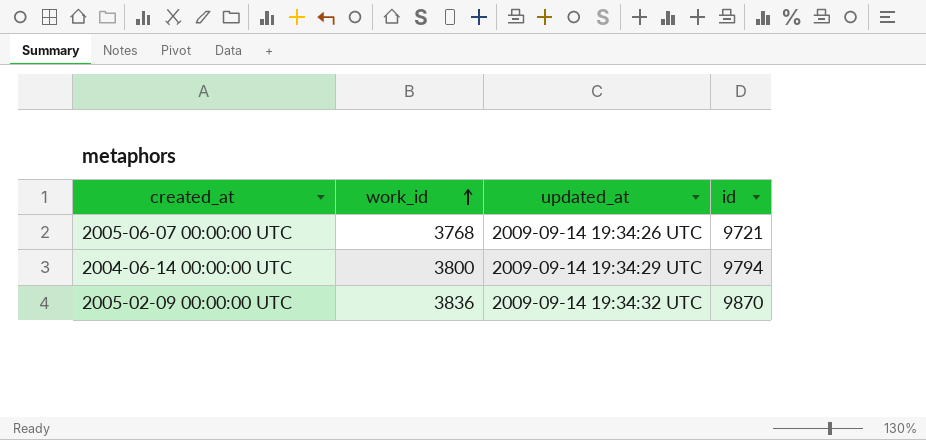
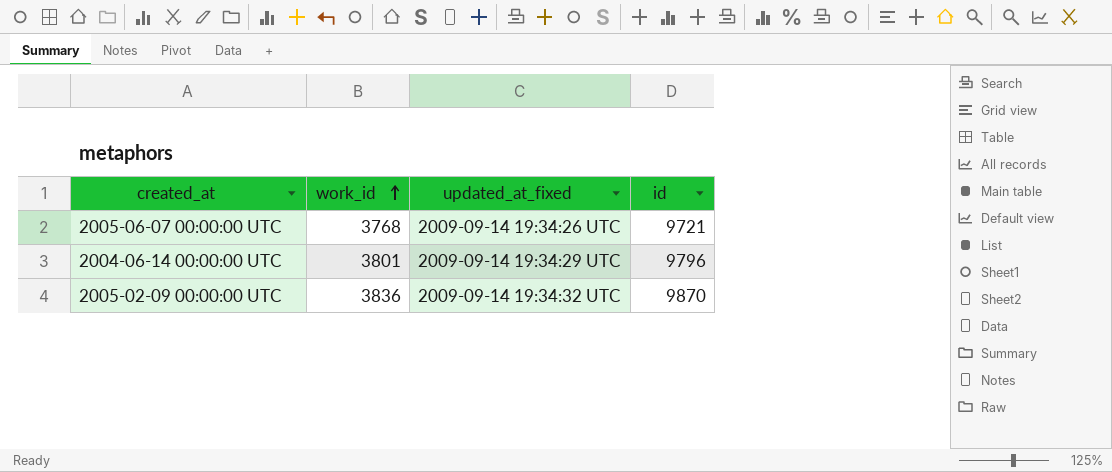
column name: updated_at -> updated_at_fixed
2004-06-14 00:00:00 UTC | work_id: 3800 -> 3801
2004-06-14 00:00:00 UTC | id: 9794 -> 9796

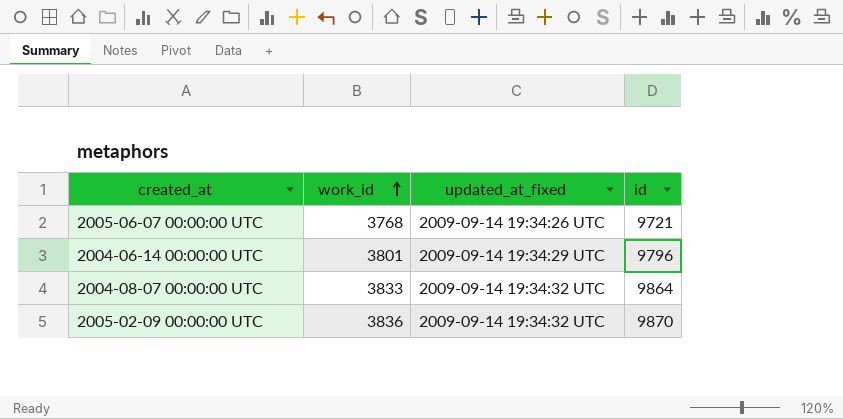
row 2004-08-07 00:00:00 UTC: none -> 3833 | 2009-09-14 19:34:32 UTC | 9864

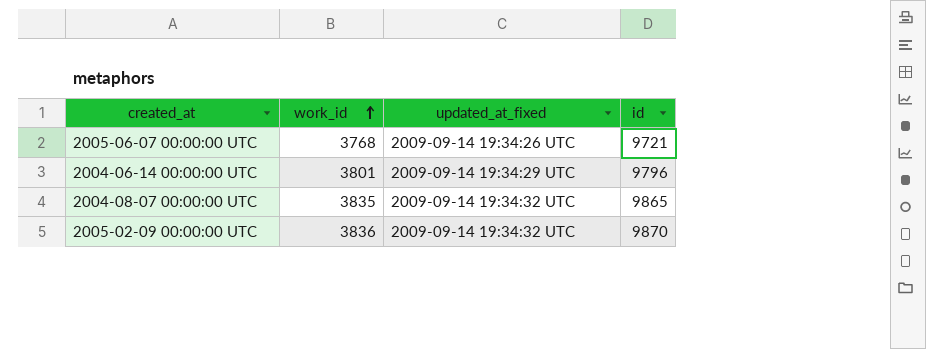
2004-08-07 00:00:00 UTC | work_id: 3833 -> 3835
2004-08-07 00:00:00 UTC | id: 9864 -> 9865

